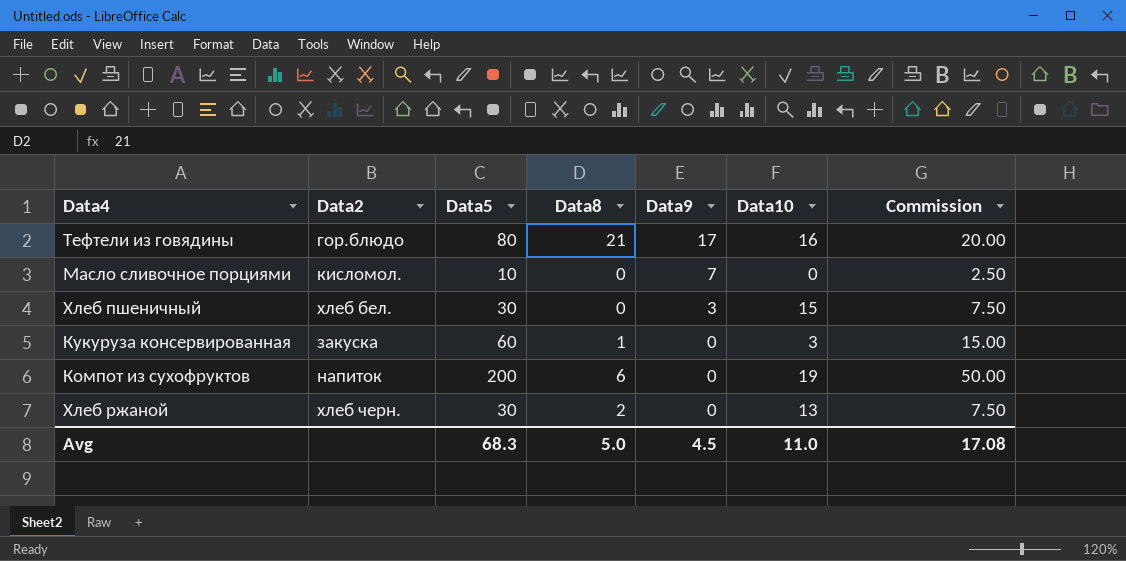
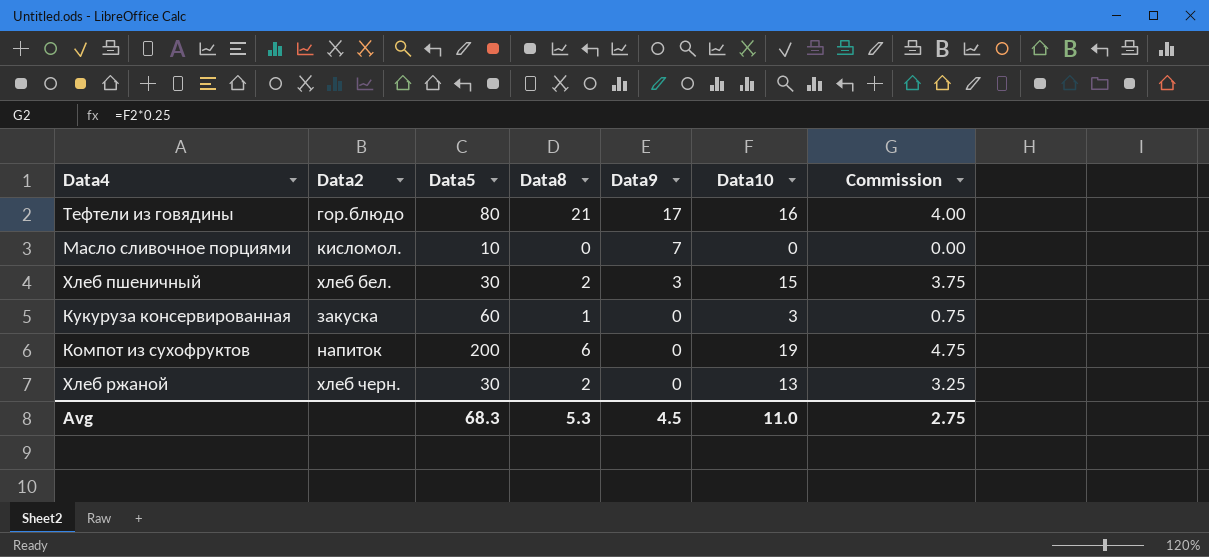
column Commission | formula: [Data5] * 0.25 -> [Data10] * 0.25
Хлеб пшеничный | Data8: 0 -> 2
Avg | Data8: 5.0 -> 5.3
Avg | Commission: 17.08 -> 2.75

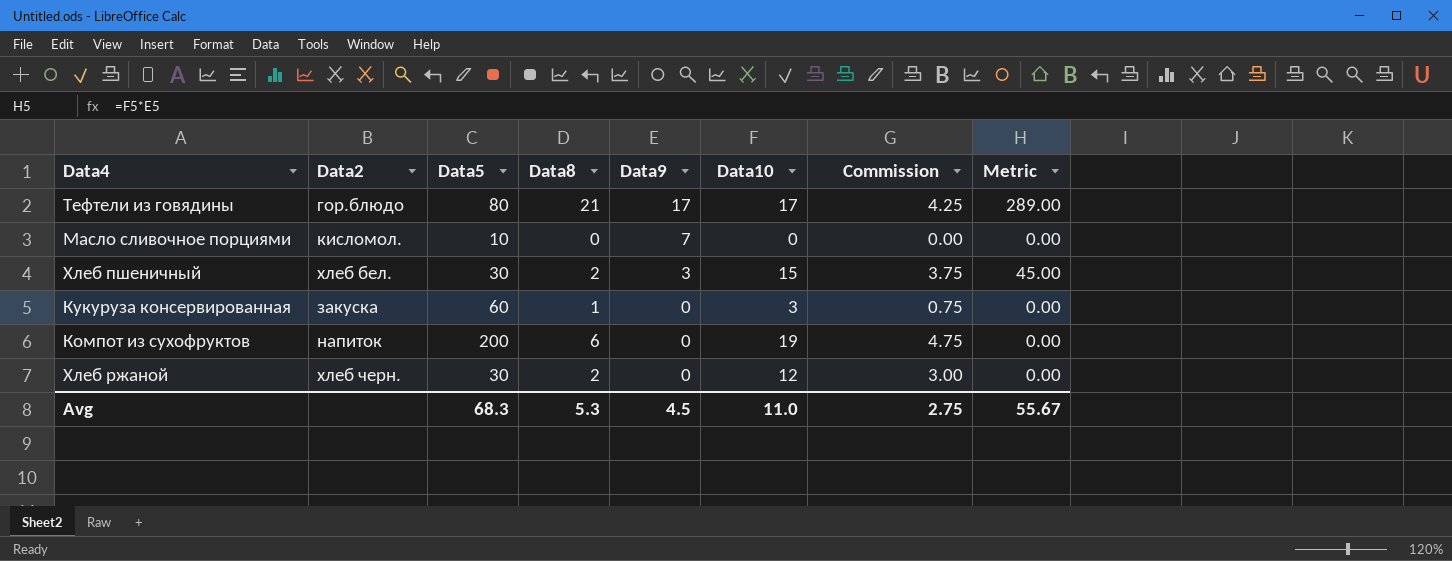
column Metric | formula: none -> [Data9] * [Data10]
Тефтели из говядины | Data10: 16 -> 17
Тефтели из говядины | Commission: 4.00 -> 4.25
Хлеб ржаной | Data10: 13 -> 12
Хлеб ржаной | Commission: 3.25 -> 3.00

